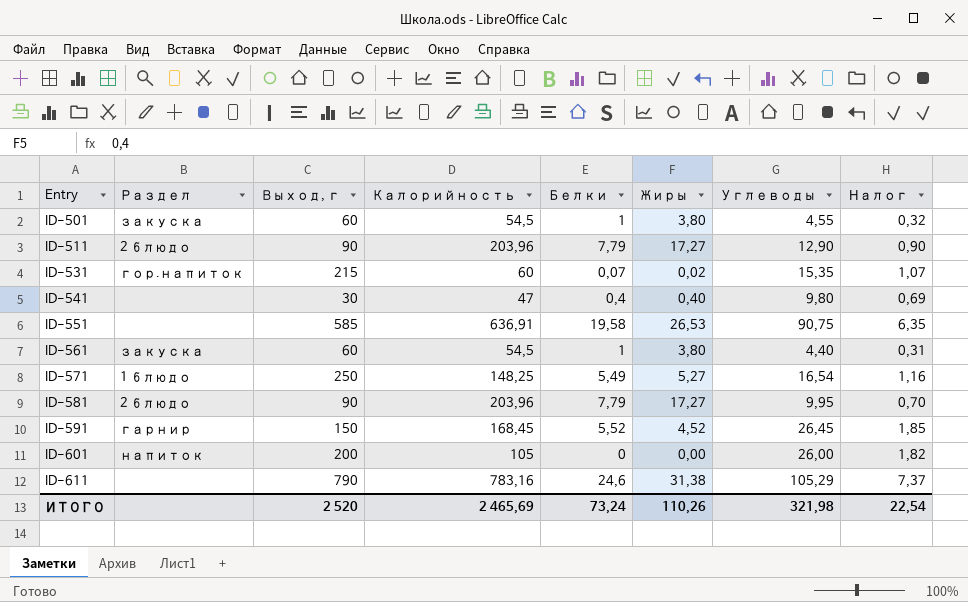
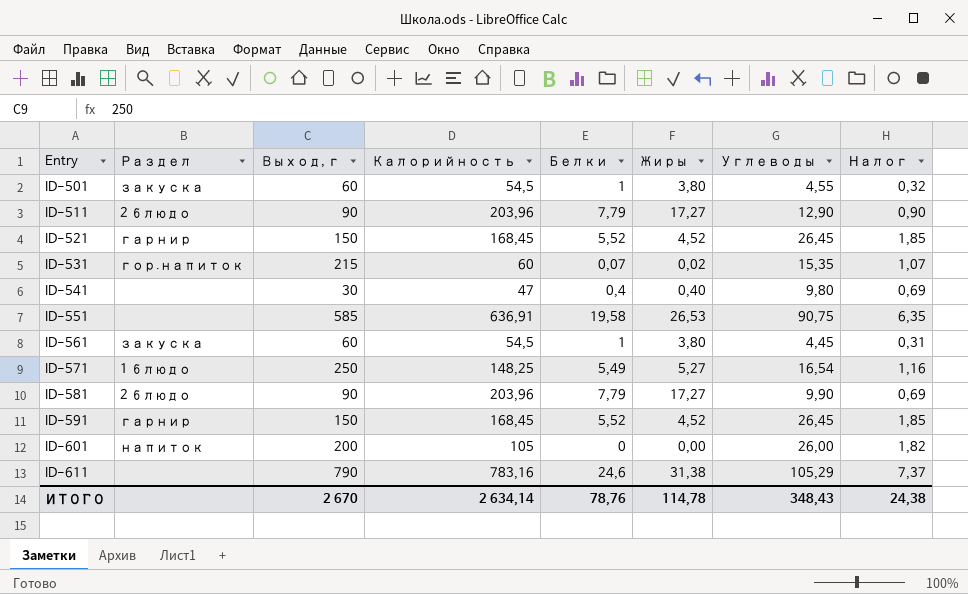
row ID-521: none -> гарнир | 150 | 168,45 | 5,52 | 4,52 | 26,45 | 1,85
ID-561 | Углеводы: 4,40 -> 4,45
ID-581 | Углеводы: 9,95 -> 9,90
ID-581 | Налог: 0,70 -> 0,69
ИТОГО | Выход, г: 2 520 -> 2 670
ИТОГО | Калорийность: 2 465,69 -> 2 634,14
ИТОГО | Белки: 73,24 -> 78,76
ИТОГО | Жиры: 110,26 -> 114,78
ИТОГО | Углеводы: 321,98 -> 348,43
ИТОГО | Налог: 22,54 -> 24,38

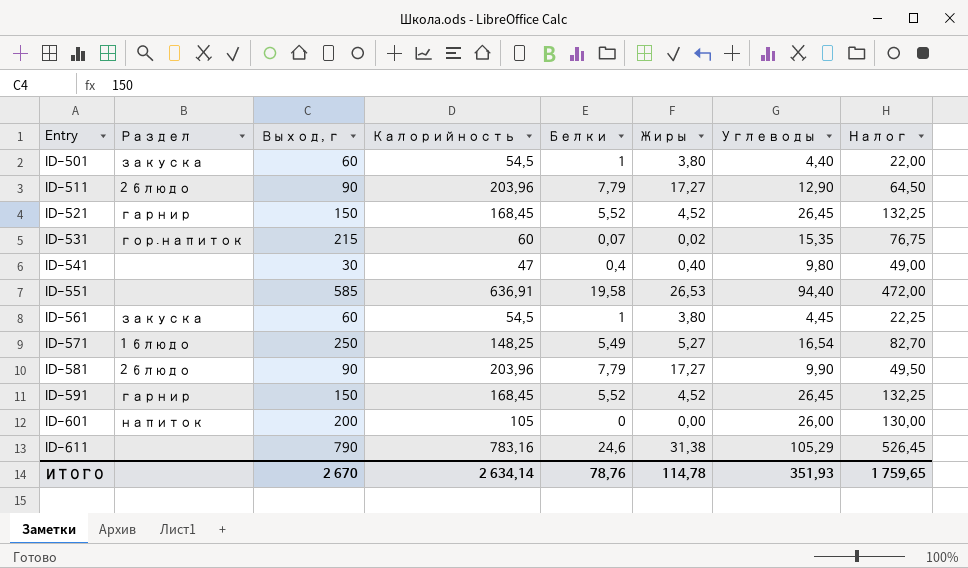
column Налог | formula: [Углеводы] * 0,07 -> [Углеводы] * 5
ID-501 | Углеводы: 4,55 -> 4,40
ID-551 | Углеводы: 90,75 -> 94,40
ИТОГО | Углеводы: 348,43 -> 351,93
ИТОГО | Налог: 24,38 -> 1 759,65

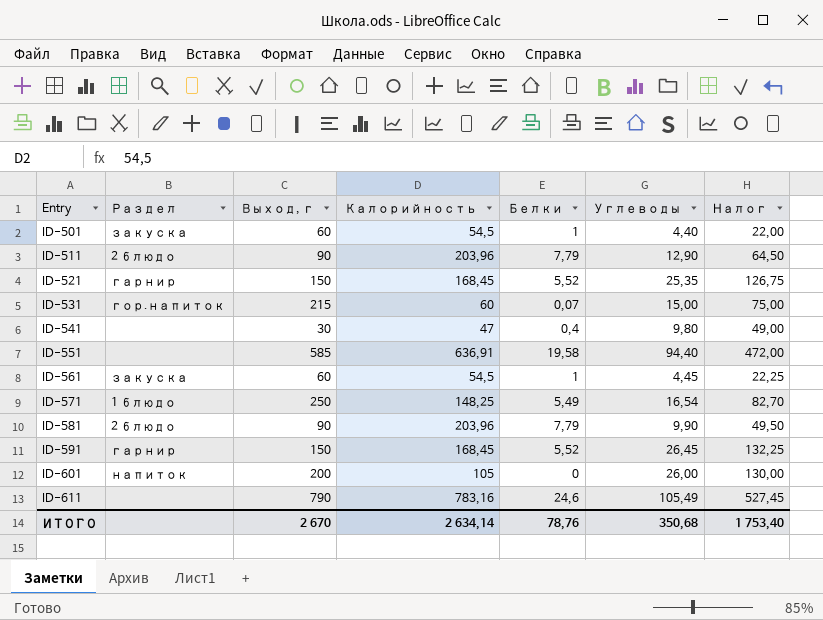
column Жиры | position: 6 -> none
ID-521 | Углеводы: 26,45 -> 25,35
ID-521 | Налог: 132,25 -> 126,75
ID-531 | Углеводы: 15,35 -> 15,00
ID-531 | Налог: 76,75 -> 75,00
ID-611 | Углеводы: 105,29 -> 105,49
ID-611 | Налог: 526,45 -> 527,45
ИТОГО | Углеводы: 351,93 -> 350,68
ИТОГО | Налог: 1 759,65 -> 1 753,40

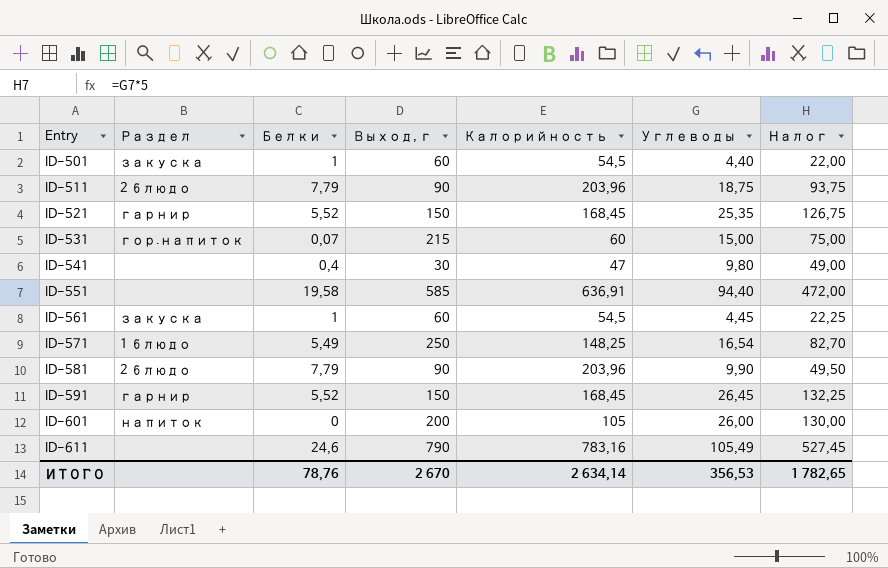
column Белки | position: 5 -> 3
ID-511 | Углеводы: 12,90 -> 18,75
ID-511 | Налог: 64,50 -> 93,75
ИТОГО | Углеводы: 350,68 -> 356,53
ИТОГО | Налог: 1 753,40 -> 1 782,65

